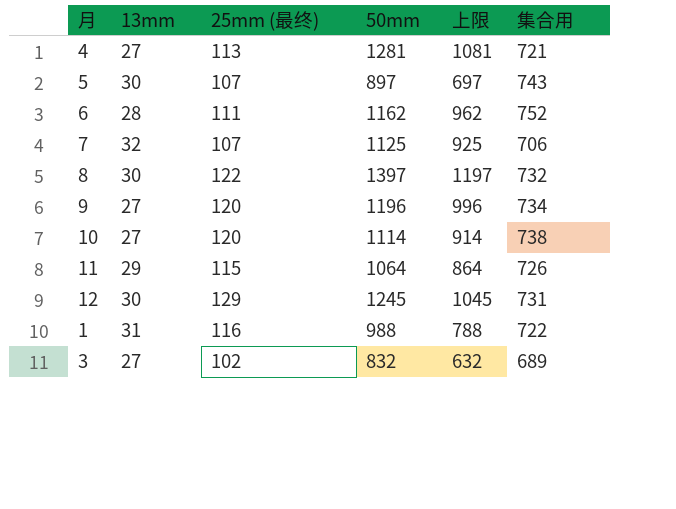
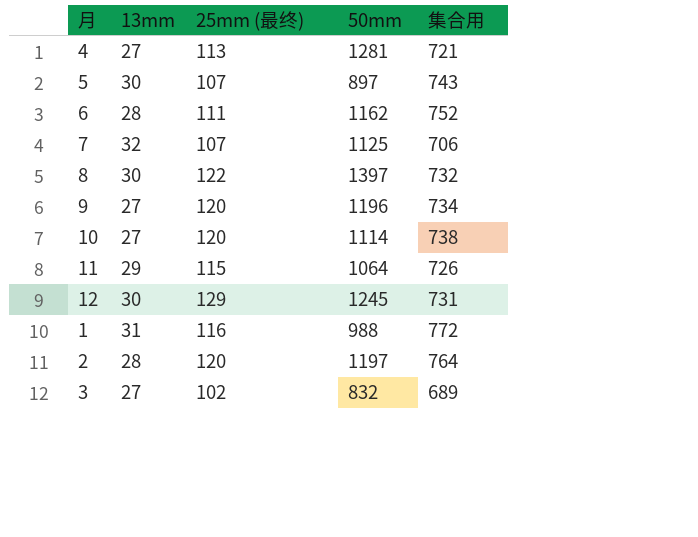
column 上限 | formula: [50mm] - 200 -> none
1 | 集合用: 722 -> 772
row 2: none -> 28 | 120 | 1197 | 764

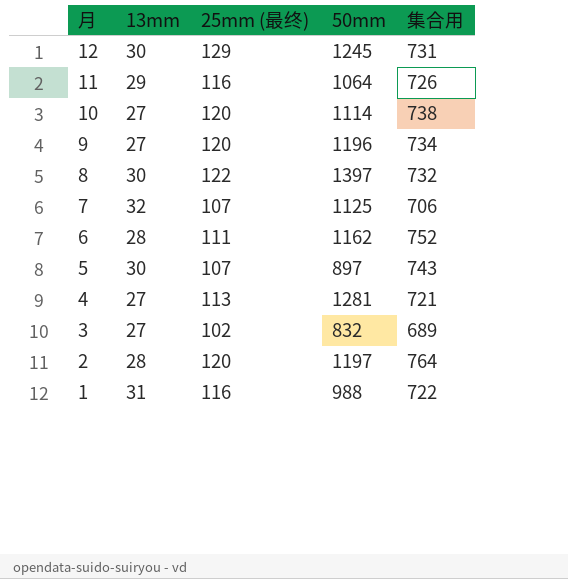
row order: none -> 月 descending
11 | 25mm (最终): 115 -> 116
1 | 集合用: 772 -> 722

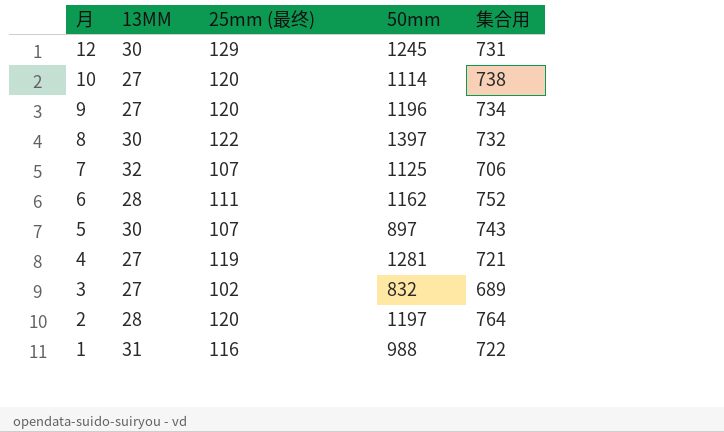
column name: 13mm -> 13MM
row 11: 29 | 116 | 1064 | 726 -> none
4 | 25mm (最终): 113 -> 119

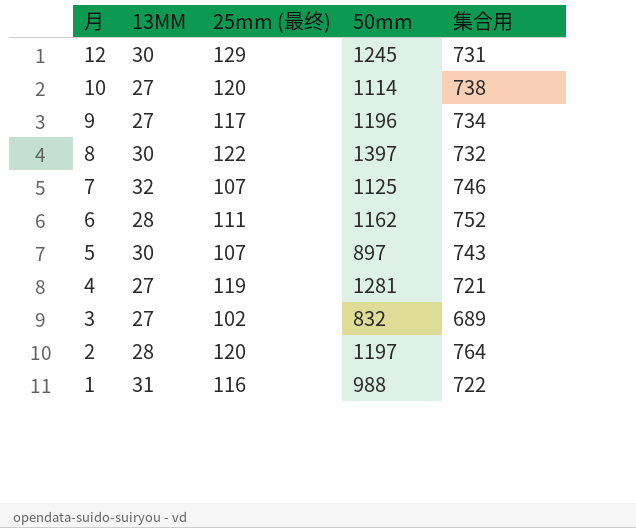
9 | 25mm (最终): 120 -> 117
7 | 集合用: 706 -> 746

